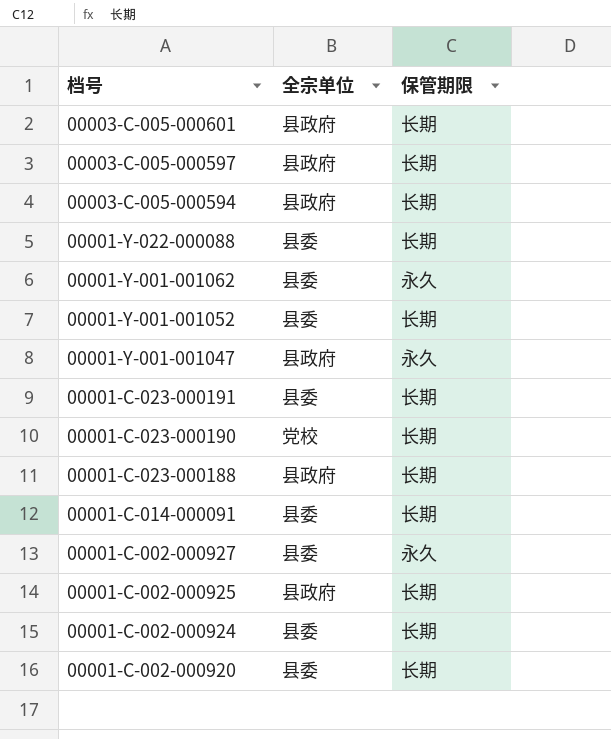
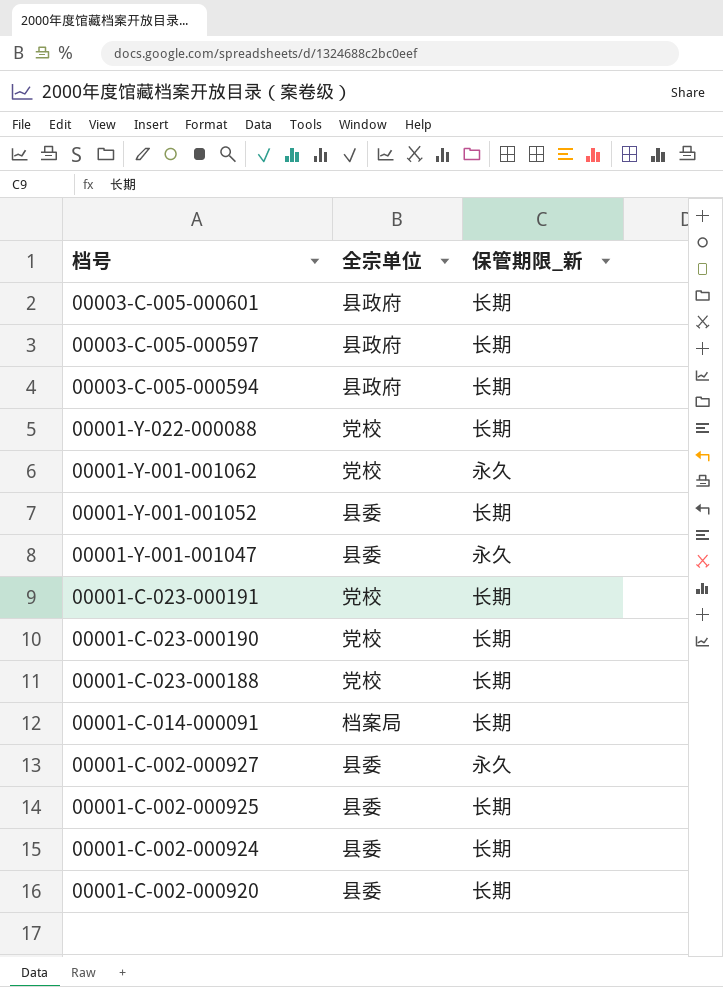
column name: 保管期限 -> 保管期限_新
00001-Y-022-000088 | 全宗单位: 县委 -> 党校
00001-Y-001-001062 | 全宗单位: 县委 -> 党校
00001-Y-001-001047 | 全宗单位: 县政府 -> 县委
00001-C-023-000191 | 全宗单位: 县委 -> 党校
00001-C-023-000188 | 全宗单位: 县政府 -> 党校
00001-C-014-000091 | 全宗单位: 县委 -> 档案局
00001-C-002-000925 | 全宗单位: 县政府 -> 县委

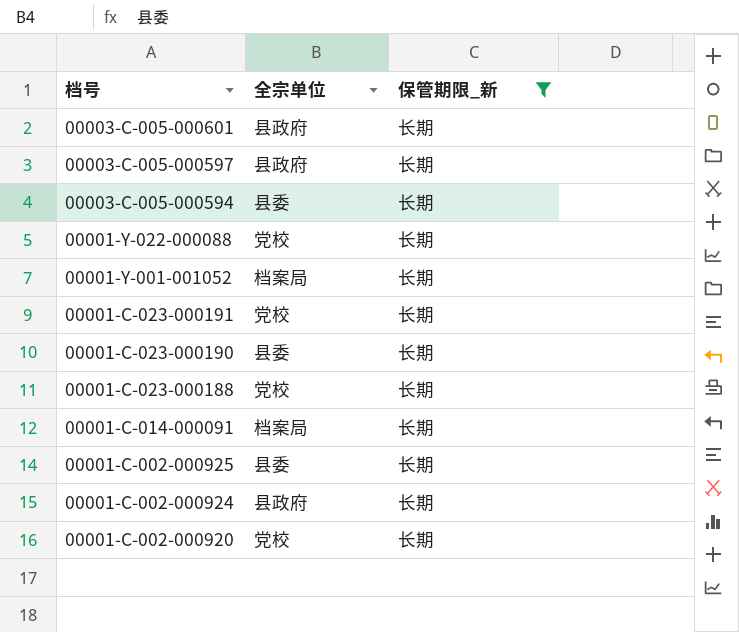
filter: none -> 保管期限_新 = 长期
00003-C-005-000594 | 全宗单位: 县政府 -> 县委
00001-Y-001-001052 | 全宗单位: 县委 -> 档案局
00001-C-023-000190 | 全宗单位: 党校 -> 县委
00001-C-002-000924 | 全宗单位: 县委 -> 县政府
00001-C-002-000920 | 全宗单位: 县委 -> 党校

